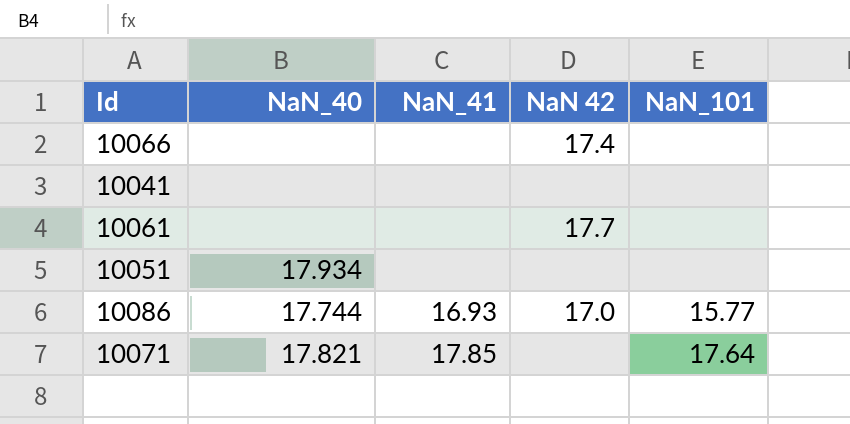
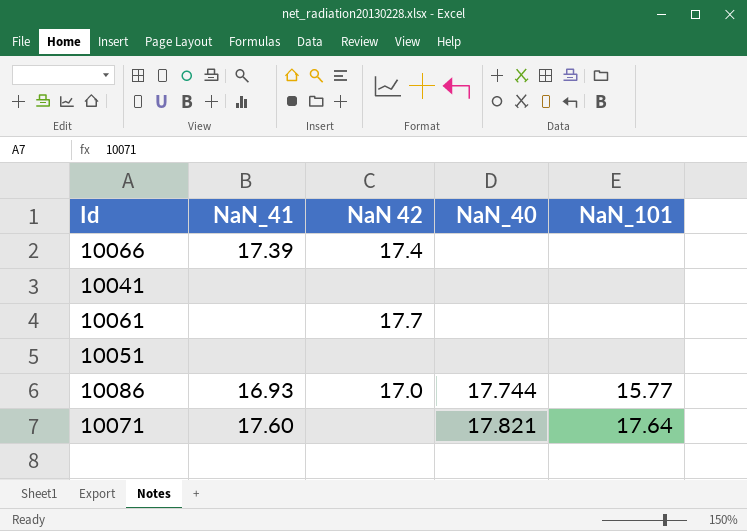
column NaN_40 | position: 2 -> 4
10066 | NaN_41: none -> 17.39
10051 | NaN_40: 17.934 -> none
10071 | NaN_41: 17.85 -> 17.60

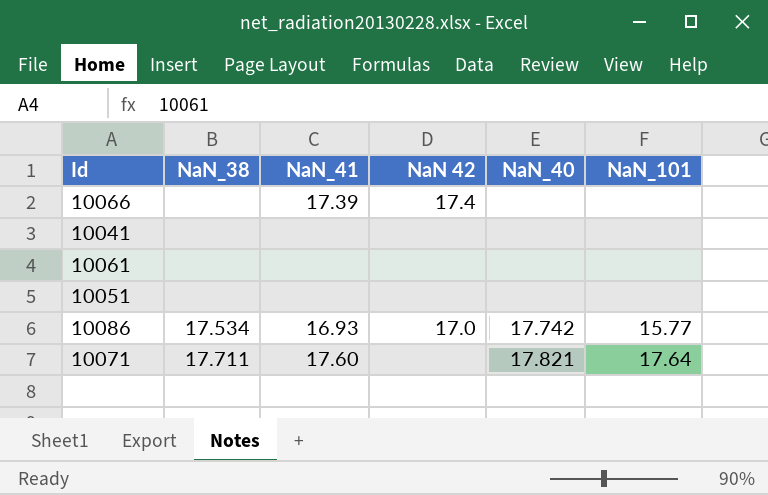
column NaN_38 | position: none -> 2
10061 | NaN 42: 17.7 -> none
10086 | NaN_40: 17.744 -> 17.742

